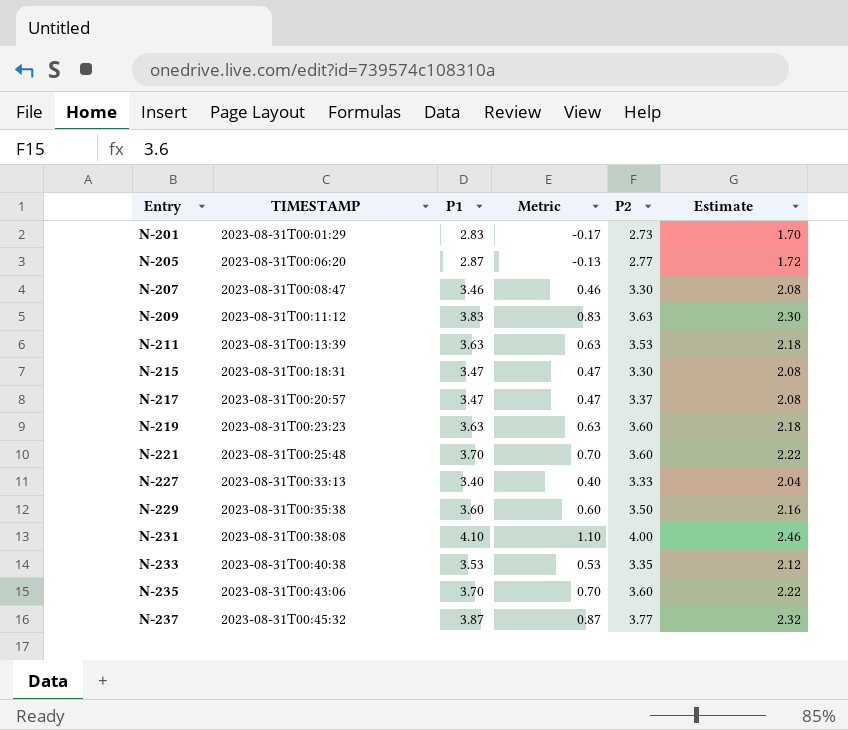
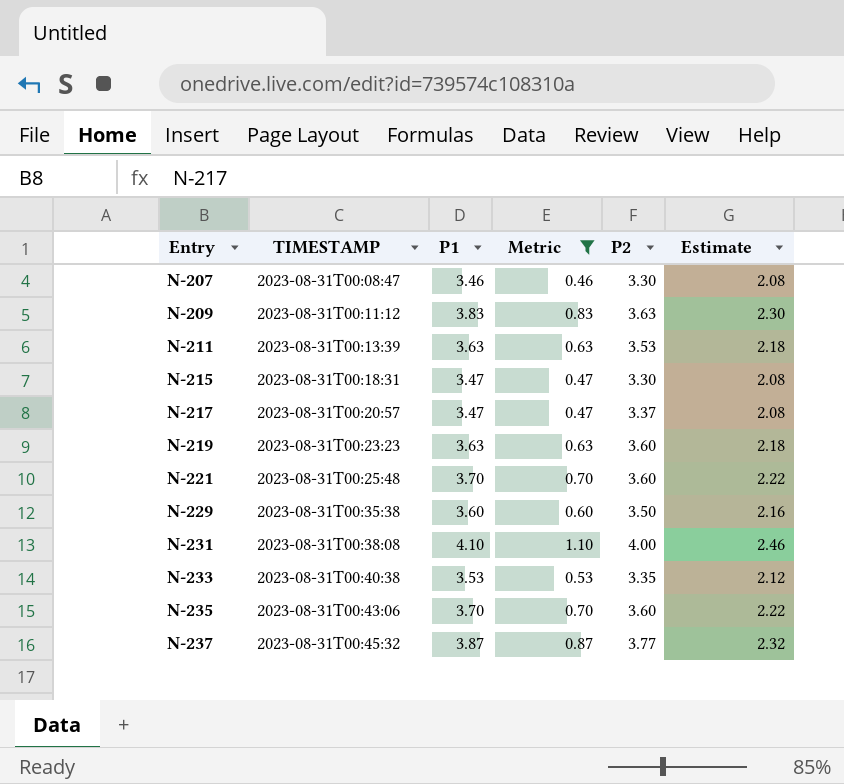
filter: none -> Metric >= 0.46

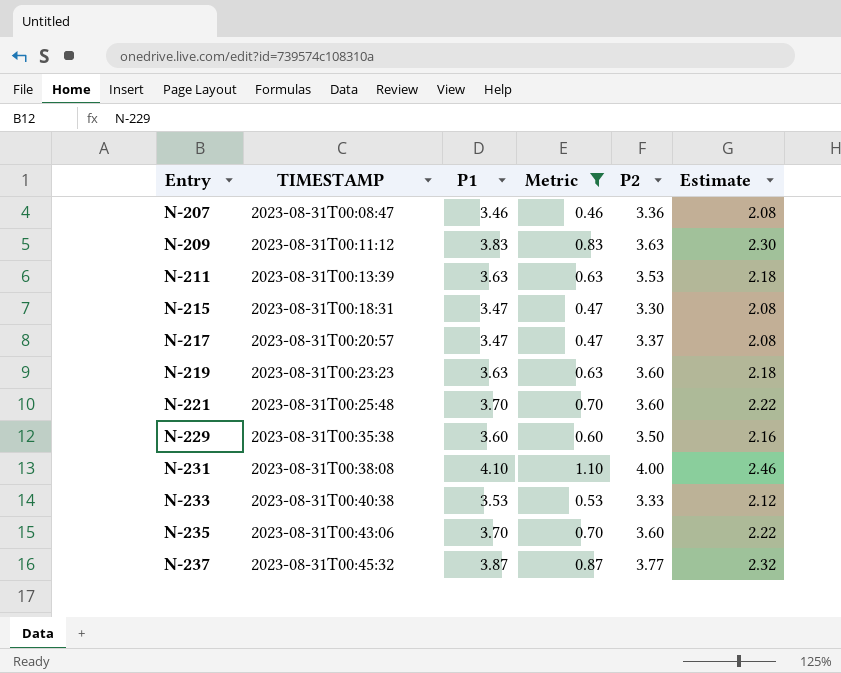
N-207 | P2: 3.30 -> 3.36
N-233 | P2: 3.35 -> 3.33

